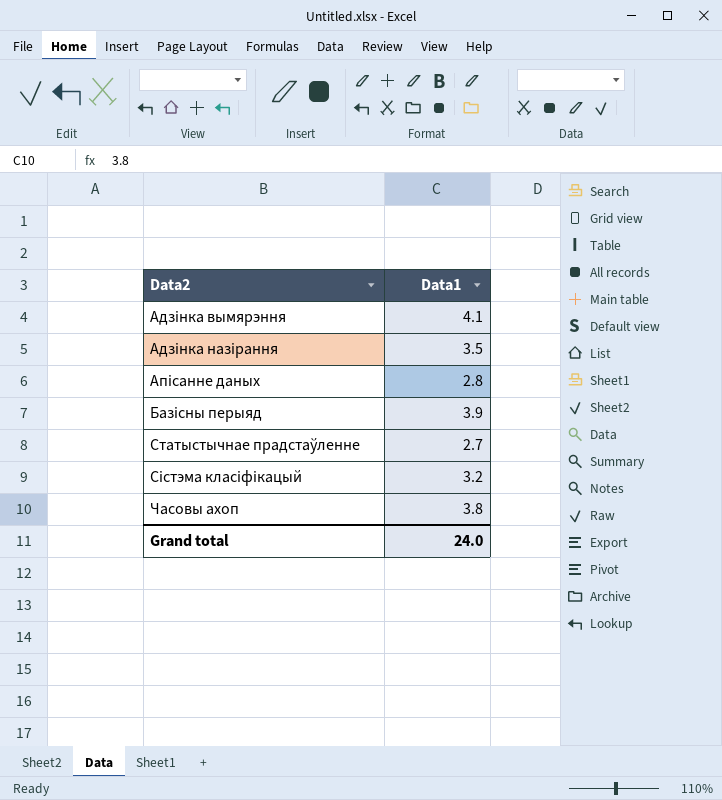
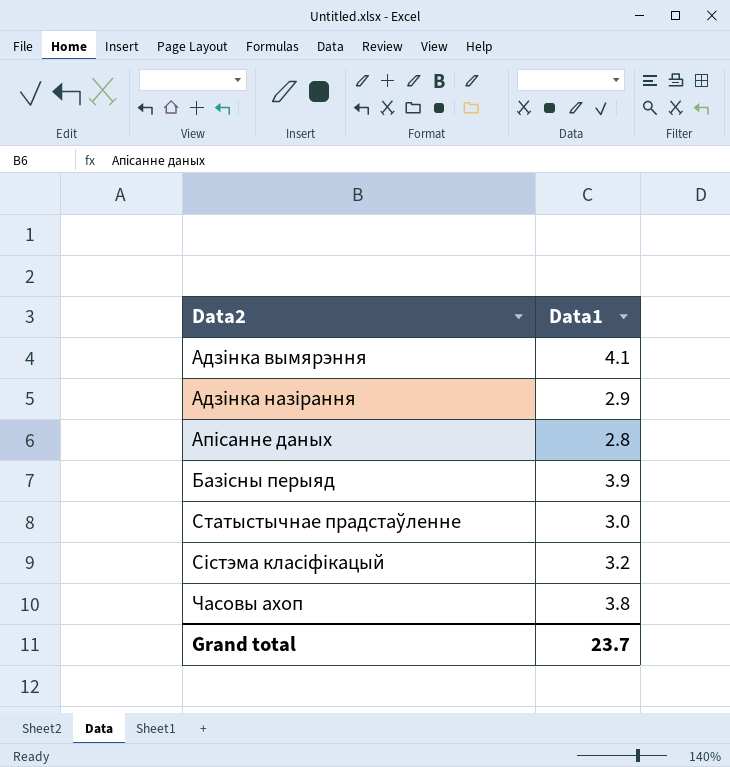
Адзінка назірання | Data1: 3.5 -> 2.9
Статыстычнае прадстаўленне | Data1: 2.7 -> 3.0
Grand total | Data1: 24.0 -> 23.7

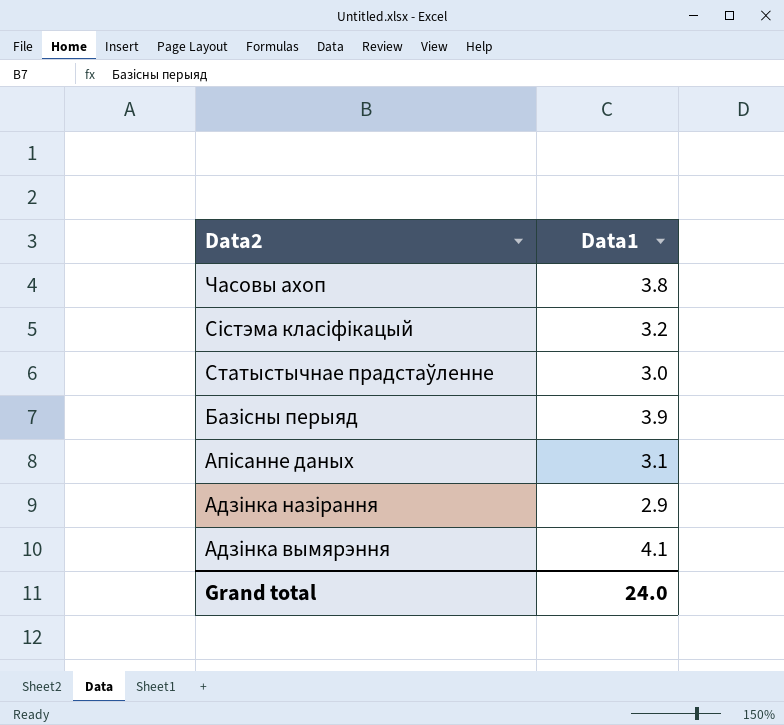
row order: Data2 ascending -> Data2 descending
Апісанне даных | Data1: 2.8 -> 3.1
Grand total | Data1: 23.7 -> 24.0

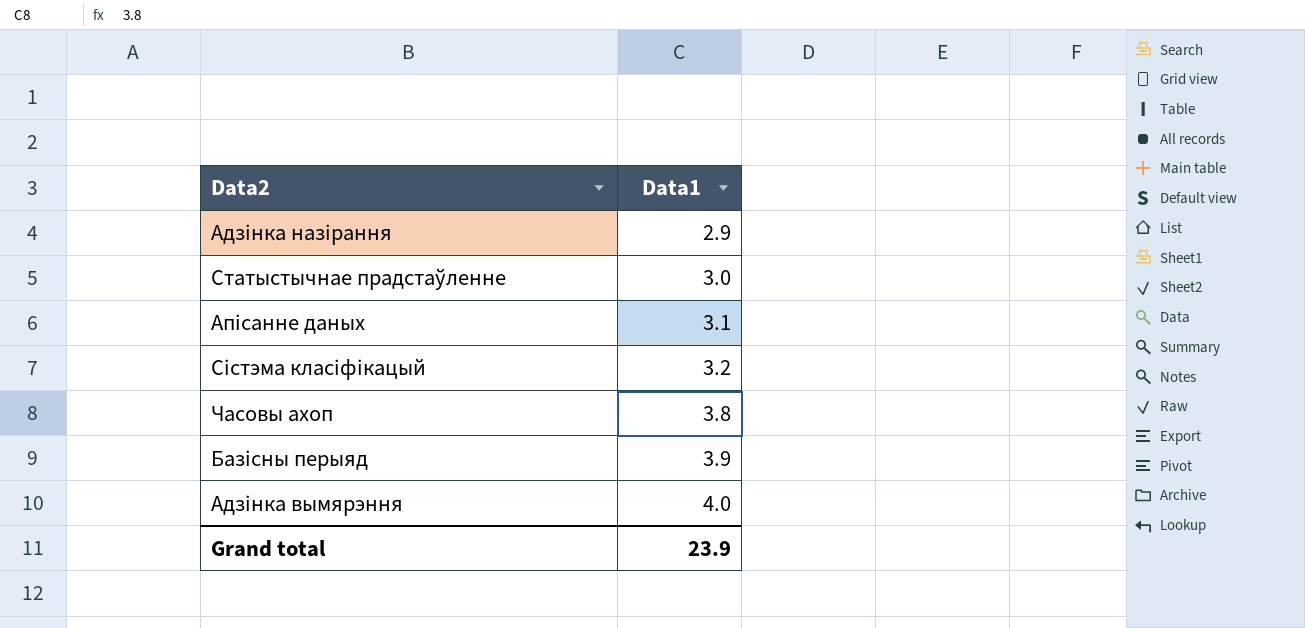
row order: Data2 descending -> Data1 ascending
Адзінка вымярэння | Data1: 4.1 -> 4.0
Grand total | Data1: 24.0 -> 23.9

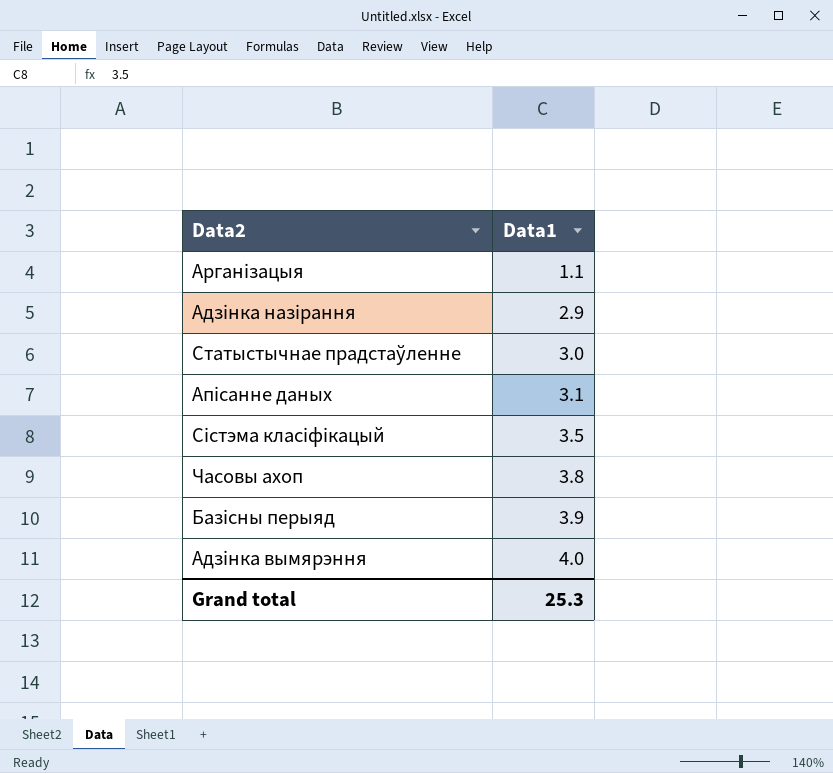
row Арганізацыя: none -> 1.1
Сістэма класіфікацый | Data1: 3.2 -> 3.5
Grand total | Data1: 23.9 -> 25.3

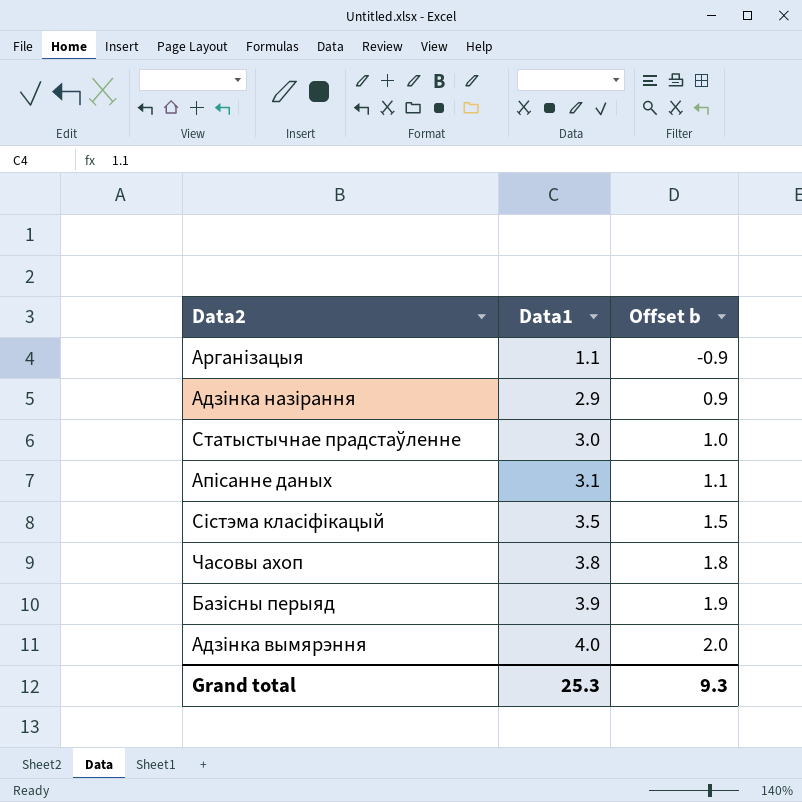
column Offset b | formula: none -> [Data1] - 2

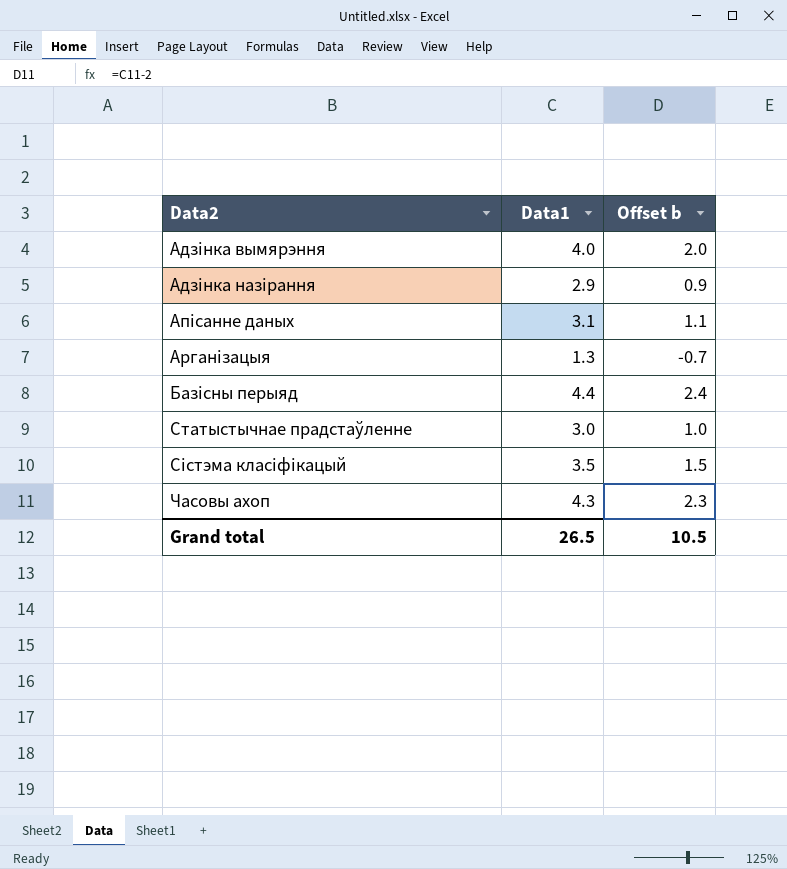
row order: Data1 ascending -> Data2 ascending
Арганізацыя | Data1: 1.1 -> 1.3
Арганізацыя | Offset b: -0.9 -> -0.7
Базісны перыяд | Data1: 3.9 -> 4.4
Базісны перыяд | Offset b: 1.9 -> 2.4
Часовы ахоп | Data1: 3.8 -> 4.3
Часовы ахоп | Offset b: 1.8 -> 2.3
Grand total | Data1: 25.3 -> 26.5
Grand total | Offset b: 9.3 -> 10.5

